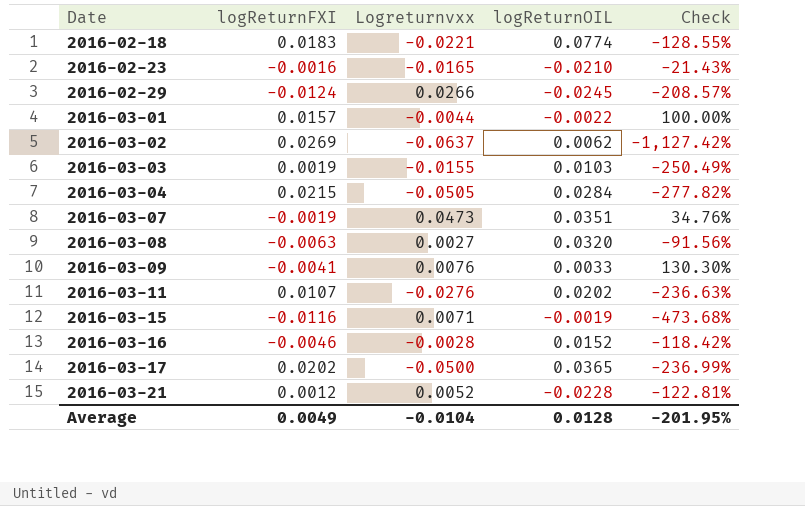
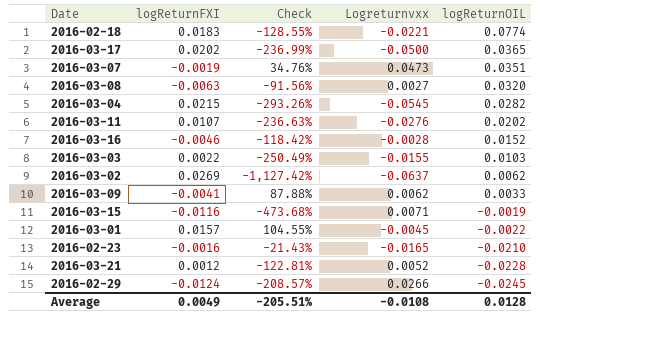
row order: Date ascending -> logReturnOIL descending
column Check | position: 5 -> 3
2016-03-04 | Check: -277.82% -> -293.26%
2016-03-04 | Logreturnvxx: -0.0505 -> -0.0545
2016-03-04 | logReturnOIL: 0.0284 -> 0.0282
2016-03-03 | logReturnFXI: 0.0019 -> 0.0022
2016-03-09 | Check: 130.30% -> 87.88%
2016-03-09 | Logreturnvxx: 0.0076 -> 0.0062
2016-03-01 | Check: 100.00% -> 104.55%
2016-03-01 | Logreturnvxx: -0.0044 -> -0.0045
Average | Check: -201.95% -> -205.51%
Average | Logreturnvxx: -0.0104 -> -0.0108

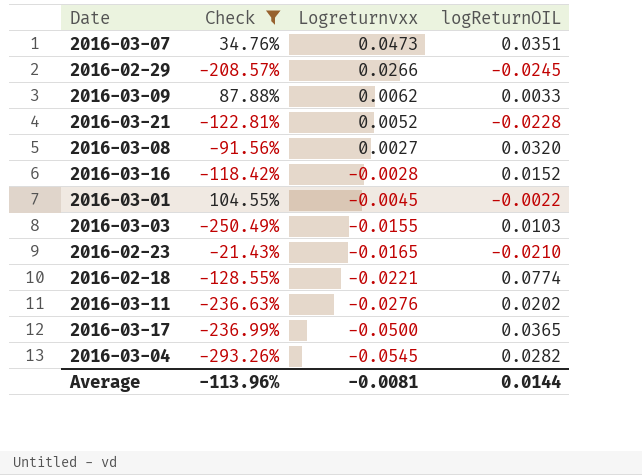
filter: none -> Check >= -293.26%
row order: logReturnOIL descending -> Logreturnvxx descending
column logReturnFXI | position: 2 -> none
Average | Check: -205.51% -> -113.96%
Average | Logreturnvxx: -0.0108 -> -0.0081
Average | logReturnOIL: 0.0128 -> 0.0144

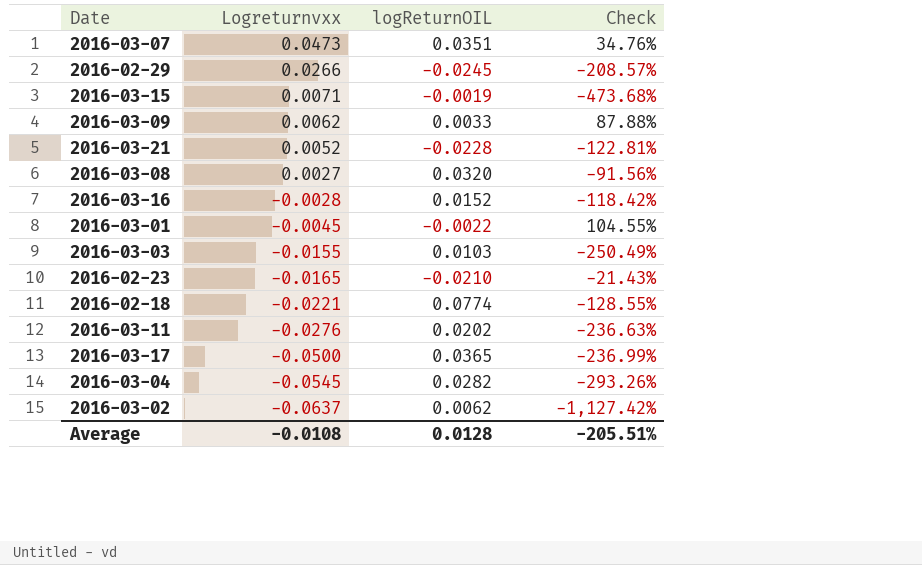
filter: Check >= -293.26% -> none
column Check | position: 2 -> 4
Average | Logreturnvxx: -0.0081 -> -0.0108
Average | logReturnOIL: 0.0144 -> 0.0128
Average | Check: -113.96% -> -205.51%

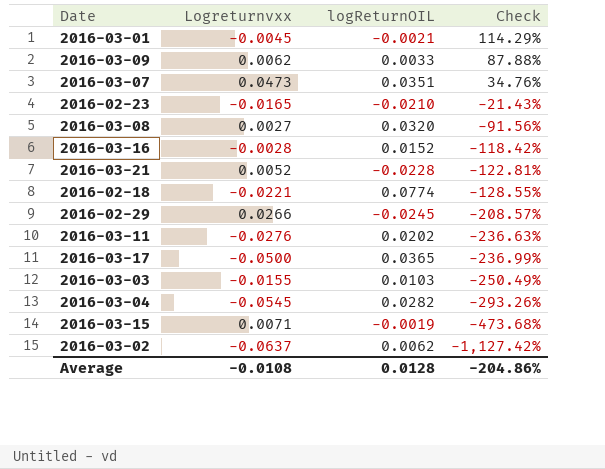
row order: Logreturnvxx descending -> Check descending
2016-03-01 | logReturnOIL: -0.0022 -> -0.0021
2016-03-01 | Check: 104.55% -> 114.29%
Average | Check: -205.51% -> -204.86%

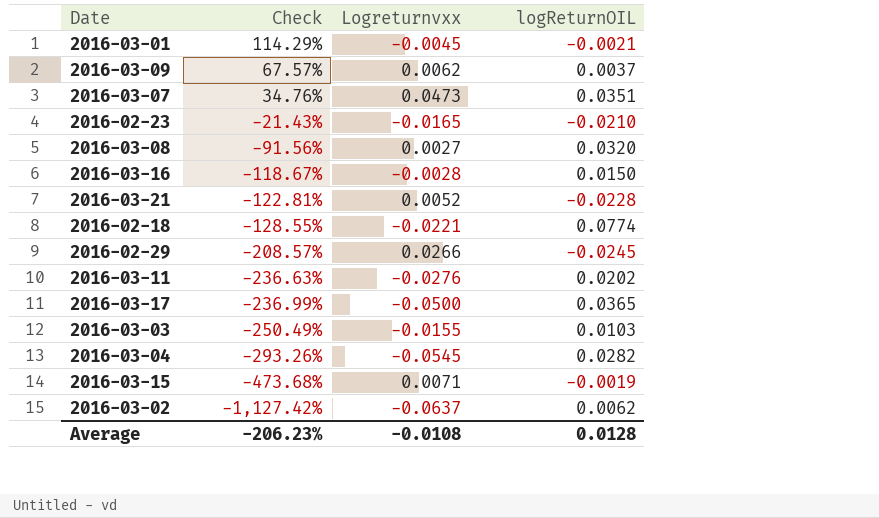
column Check | position: 4 -> 2
2016-03-09 | Check: 87.88% -> 67.57%
2016-03-09 | logReturnOIL: 0.0033 -> 0.0037
2016-03-16 | Check: -118.42% -> -118.67%
2016-03-16 | logReturnOIL: 0.0152 -> 0.0150
Average | Check: -204.86% -> -206.23%

